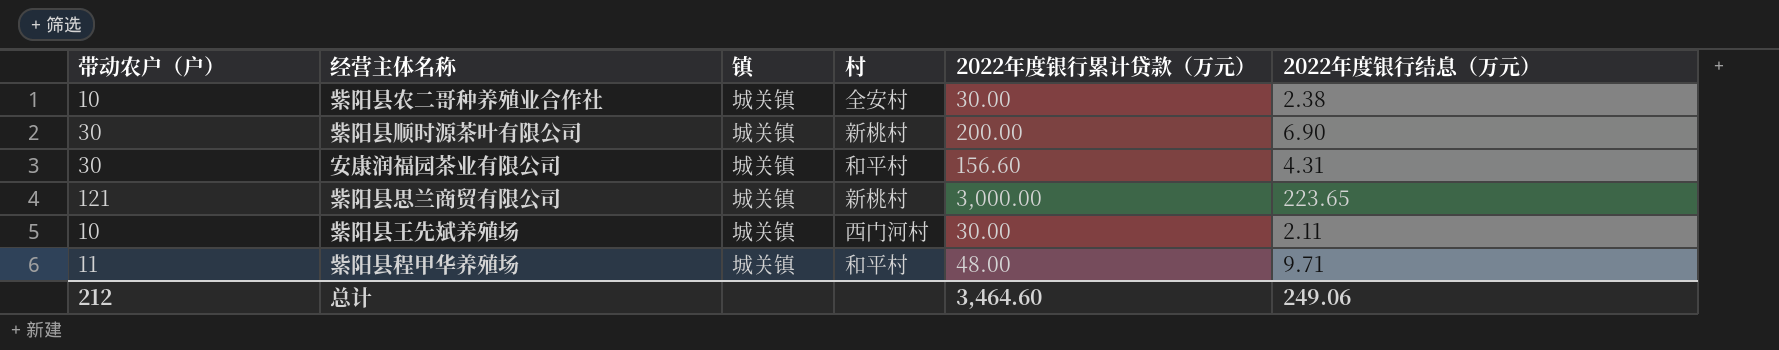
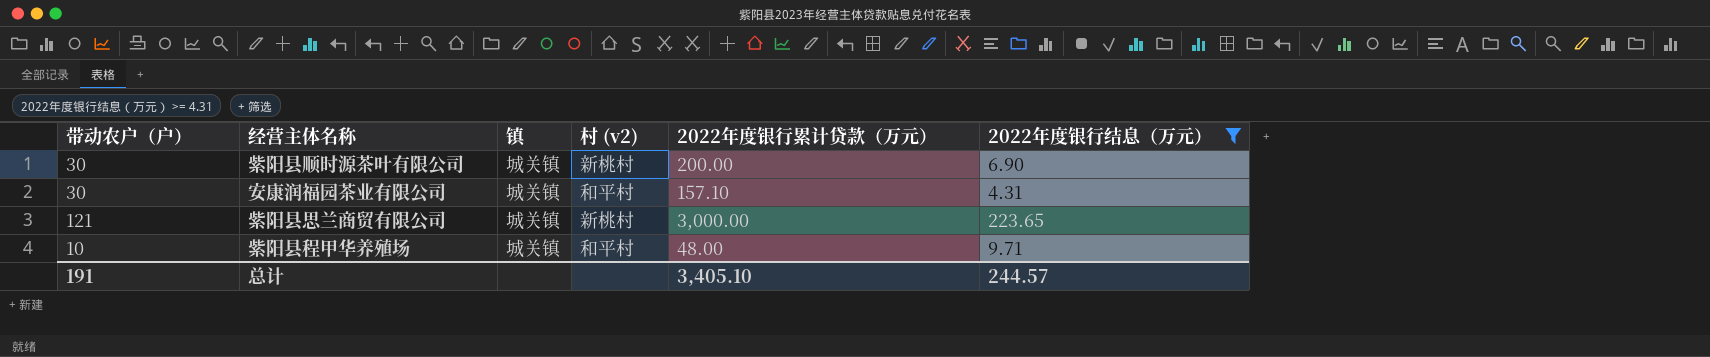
filter: none -> 2022年度银行结息（万元） >= 4.31
column name: 村 -> 村 (v2)
安康润福园茶业有限公司 | 2022年度银行累计贷款（万元）: 156.60 -> 157.10
紫阳县程甲华养殖场 | 带动农户（户）: 11 -> 10
总计 | 带动农户（户）: 212 -> 191
总计 | 2022年度银行累计贷款（万元）: 3,464.60 -> 3,405.10
总计 | 2022年度银行结息（万元）: 249.06 -> 244.57

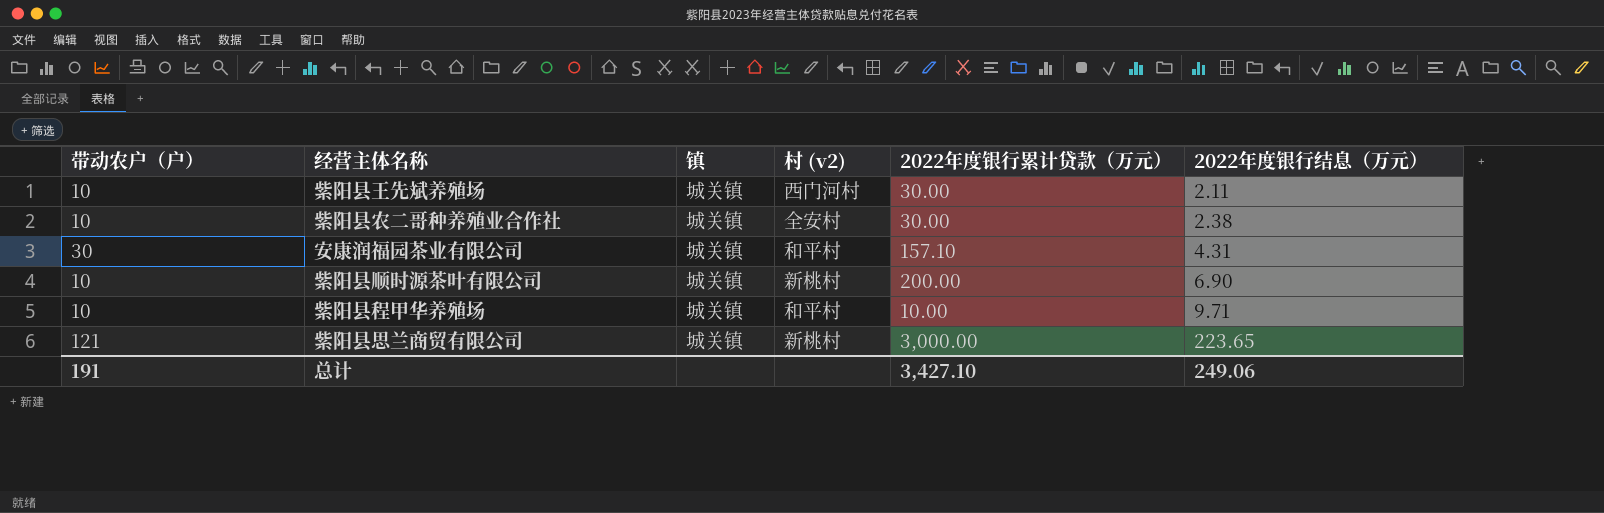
filter: 2022年度银行结息（万元） >= 4.31 -> none
row order: none -> 2022年度银行结息（万元） ascending
紫阳县顺时源茶叶有限公司 | 带动农户（户）: 30 -> 10
紫阳县程甲华养殖场 | 2022年度银行累计贷款（万元）: 48.00 -> 10.00
总计 | 2022年度银行累计贷款（万元）: 3,405.10 -> 3,427.10
总计 | 2022年度银行结息（万元）: 244.57 -> 249.06

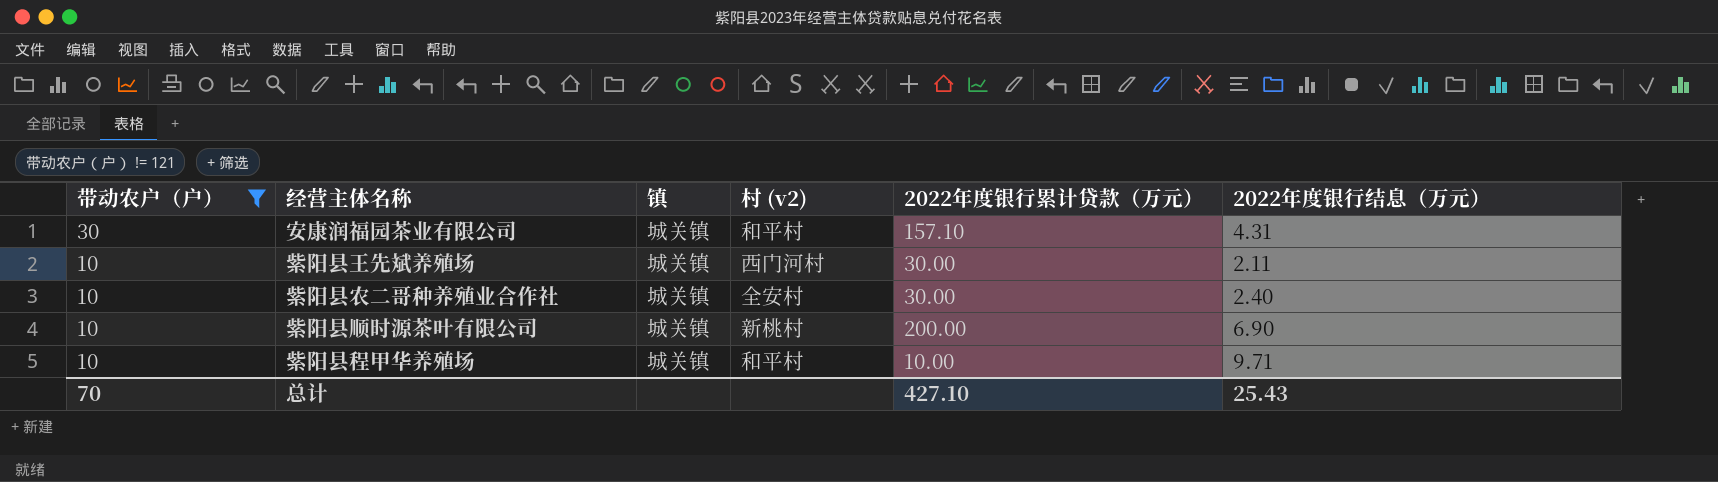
filter: none -> 带动农户（户） != 121
row order: 2022年度银行结息（万元） ascending -> 带动农户（户） descending
紫阳县农二哥种养殖业合作社 | 2022年度银行结息（万元）: 2.38 -> 2.40
总计 | 带动农户（户）: 191 -> 70
总计 | 2022年度银行累计贷款（万元）: 3,427.10 -> 427.10
总计 | 2022年度银行结息（万元）: 249.06 -> 25.43

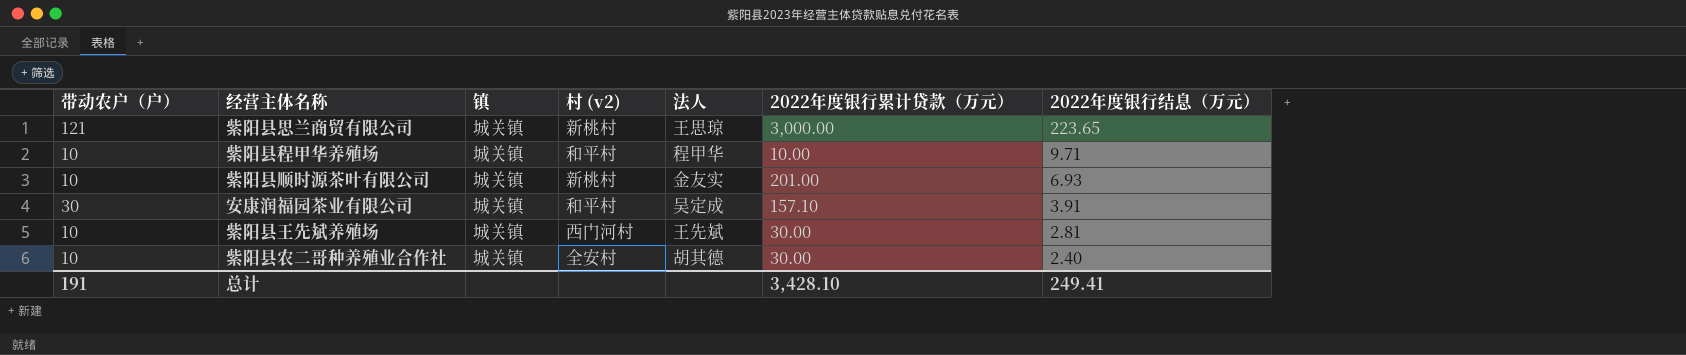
filter: 带动农户（户） != 121 -> none
row order: 带动农户（户） descending -> 2022年度银行结息（万元） descending
column 法人 | position: none -> 5
紫阳县顺时源茶叶有限公司 | 2022年度银行累计贷款（万元）: 200.00 -> 201.00
紫阳县顺时源茶叶有限公司 | 2022年度银行结息（万元）: 6.90 -> 6.93
安康润福园茶业有限公司 | 2022年度银行结息（万元）: 4.31 -> 3.91
紫阳县王先斌养殖场 | 2022年度银行结息（万元）: 2.11 -> 2.81
总计 | 带动农户（户）: 70 -> 191
总计 | 2022年度银行累计贷款（万元）: 427.10 -> 3,428.10
总计 | 2022年度银行结息（万元）: 25.43 -> 249.41

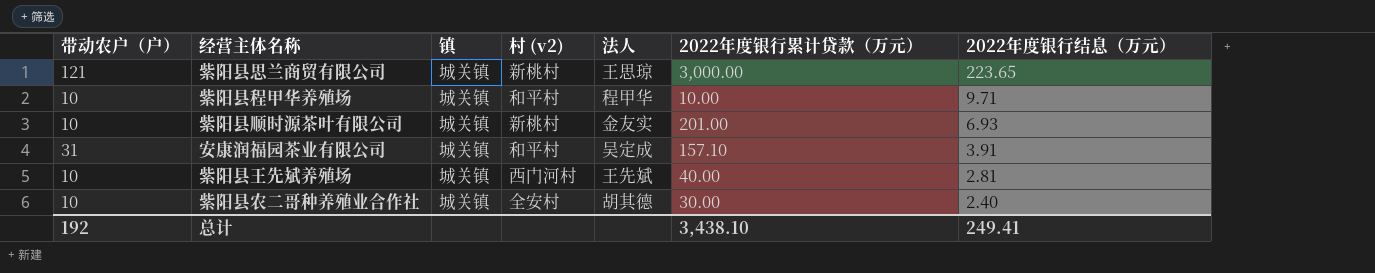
安康润福园茶业有限公司 | 带动农户（户）: 30 -> 31
紫阳县王先斌养殖场 | 2022年度银行累计贷款（万元）: 30.00 -> 40.00
总计 | 带动农户（户）: 191 -> 192
总计 | 2022年度银行累计贷款（万元）: 3,428.10 -> 3,438.10

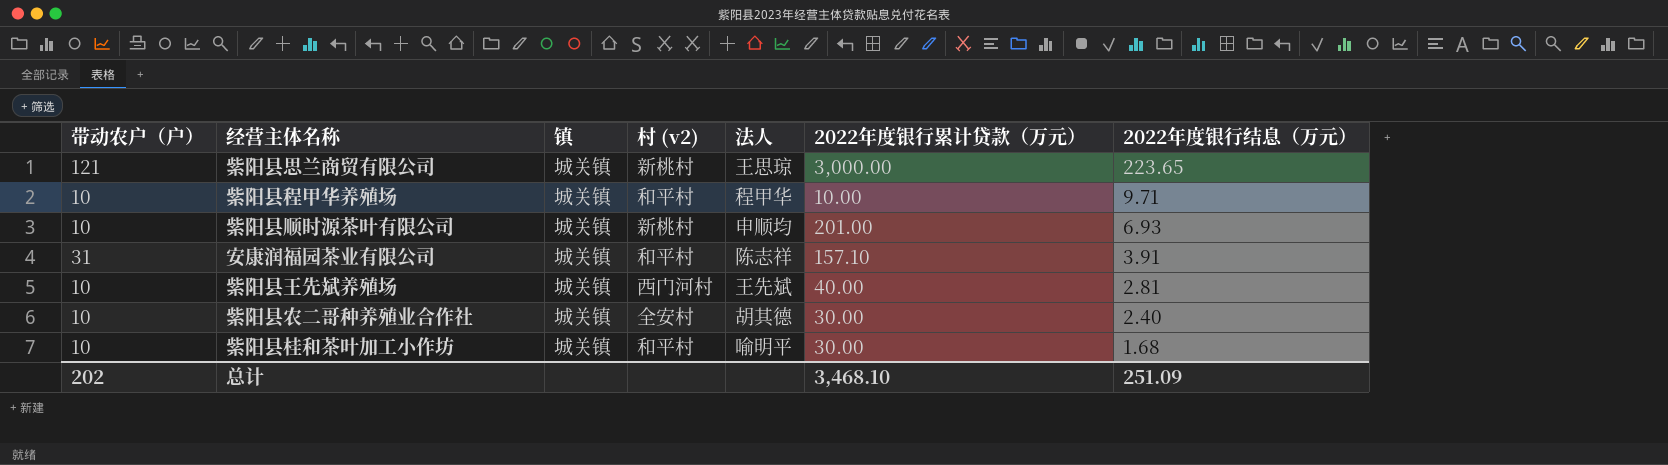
紫阳县顺时源茶叶有限公司 | 法人: 金友实 -> 申顺均
安康润福园茶业有限公司 | 法人: 吴定成 -> 陈志祥
row 紫阳县桂和茶叶加工小作坊: none -> 10 | 城关镇 | 和平村 | 喻明平 | 30.00 | 1.68
总计 | 带动农户（户）: 192 -> 202
总计 | 2022年度银行累计贷款（万元）: 3,438.10 -> 3,468.10
总计 | 2022年度银行结息（万元）: 249.41 -> 251.09

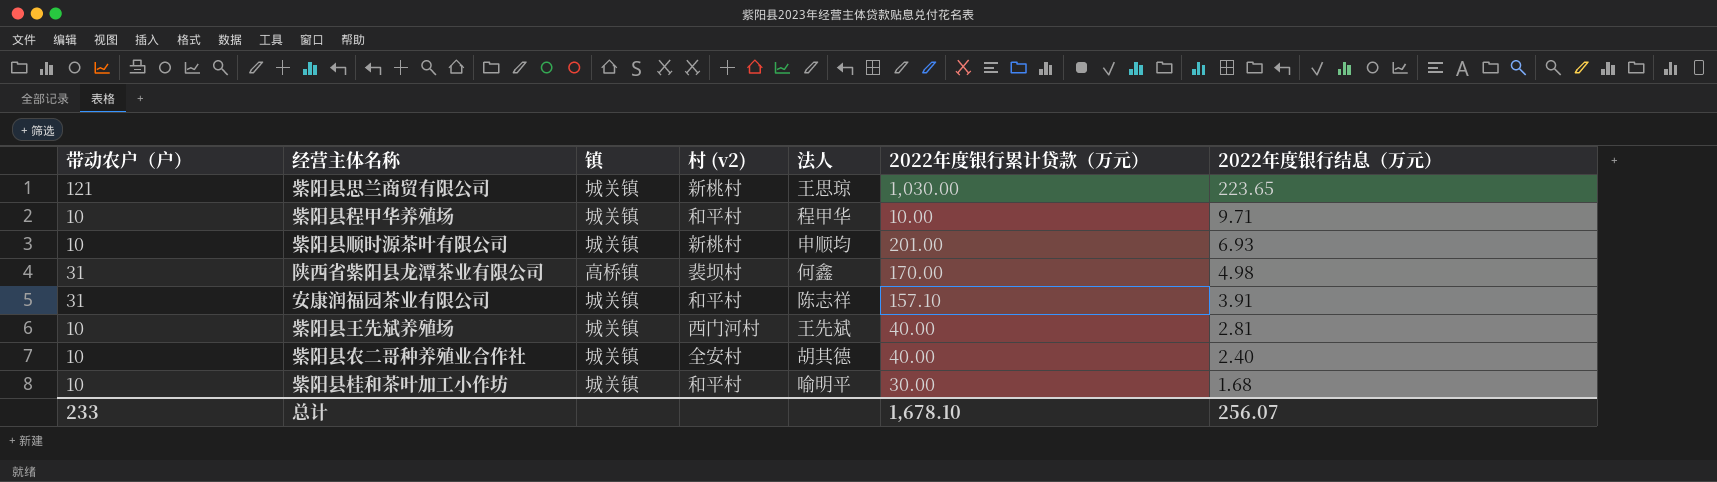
紫阳县思兰商贸有限公司 | 2022年度银行累计贷款（万元）: 3,000.00 -> 1,030.00
row 陕西省紫阳县龙潭茶业有限公司: none -> 31 | 高桥镇 | 裴坝村 | 何鑫 | 170.00 | 4.98
紫阳县农二哥种养殖业合作社 | 2022年度银行累计贷款（万元）: 30.00 -> 40.00
总计 | 带动农户（户）: 202 -> 233
总计 | 2022年度银行累计贷款（万元）: 3,468.10 -> 1,678.10
总计 | 2022年度银行结息（万元）: 251.09 -> 256.07

